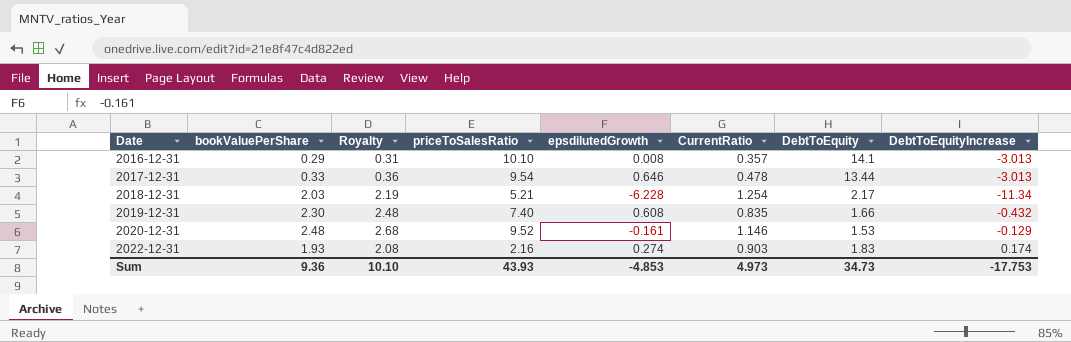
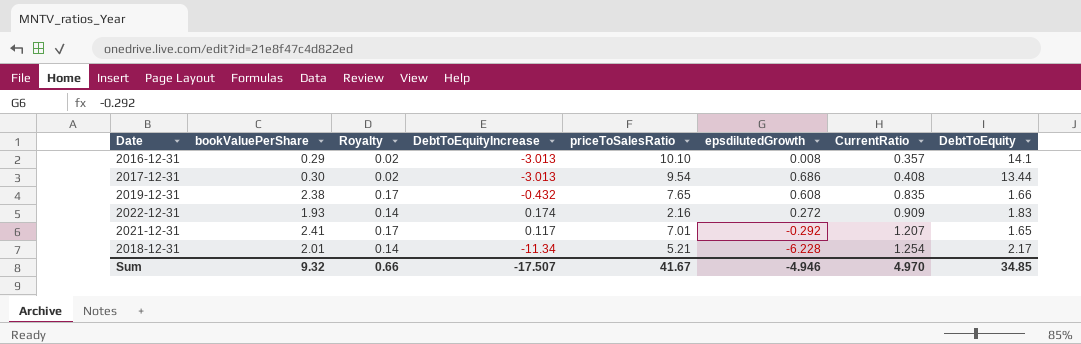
row order: Date ascending -> CurrentRatio ascending
column Royalty | formula: [bookValuePerShare] * 1.08 -> [bookValuePerShare] * 0.07
column DebtToEquityIncrease | position: 8 -> 4
row 2020-12-31: 2.48 | 2.68 | 9.52 | -0.161 | 1.146 | 1.53 | -0.129 -> none
2017-12-31 | bookValuePerShare: 0.33 -> 0.30
2017-12-31 | epsdilutedGrowth: 0.646 -> 0.686
2017-12-31 | CurrentRatio: 0.478 -> 0.408
2019-12-31 | bookValuePerShare: 2.30 -> 2.38
2019-12-31 | priceToSalesRatio: 7.40 -> 7.65
2022-12-31 | epsdilutedGrowth: 0.274 -> 0.272
2022-12-31 | CurrentRatio: 0.903 -> 0.909
row 2021-12-31: none -> 2.41 | 0.17 | 0.117 | 7.01 | -0.292 | 1.207 | 1.65
2018-12-31 | bookValuePerShare: 2.03 -> 2.01
Sum | bookValuePerShare: 9.36 -> 9.32
Sum | Royalty: 10.10 -> 0.66
Sum | DebtToEquityIncrease: -17.753 -> -17.507
Sum | priceToSalesRatio: 43.93 -> 41.67
Sum | epsdilutedGrowth: -4.853 -> -4.946
Sum | CurrentRatio: 4.973 -> 4.970
Sum | DebtToEquity: 34.73 -> 34.85

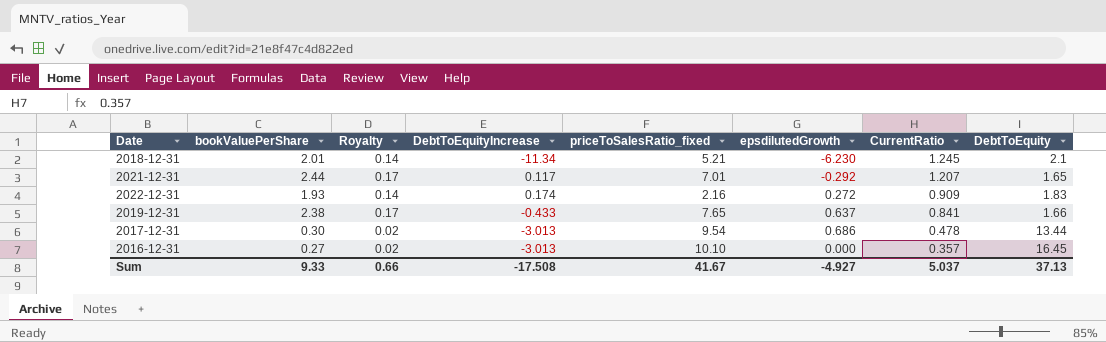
row order: CurrentRatio ascending -> CurrentRatio descending
column name: priceToSalesRatio -> priceToSalesRatio_fixed
2018-12-31 | epsdilutedGrowth: -6.228 -> -6.230
2018-12-31 | CurrentRatio: 1.254 -> 1.245
2018-12-31 | DebtToEquity: 2.17 -> 2.1
2021-12-31 | bookValuePerShare: 2.41 -> 2.44
2019-12-31 | DebtToEquityIncrease: -0.432 -> -0.433
2019-12-31 | epsdilutedGrowth: 0.608 -> 0.637
2019-12-31 | CurrentRatio: 0.835 -> 0.841
2017-12-31 | CurrentRatio: 0.408 -> 0.478
2016-12-31 | bookValuePerShare: 0.29 -> 0.27
2016-12-31 | epsdilutedGrowth: 0.008 -> 0.000
2016-12-31 | DebtToEquity: 14.1 -> 16.45
Sum | bookValuePerShare: 9.32 -> 9.33
Sum | DebtToEquityIncrease: -17.507 -> -17.508
Sum | epsdilutedGrowth: -4.946 -> -4.927
Sum | CurrentRatio: 4.970 -> 5.037
Sum | DebtToEquity: 34.85 -> 37.13

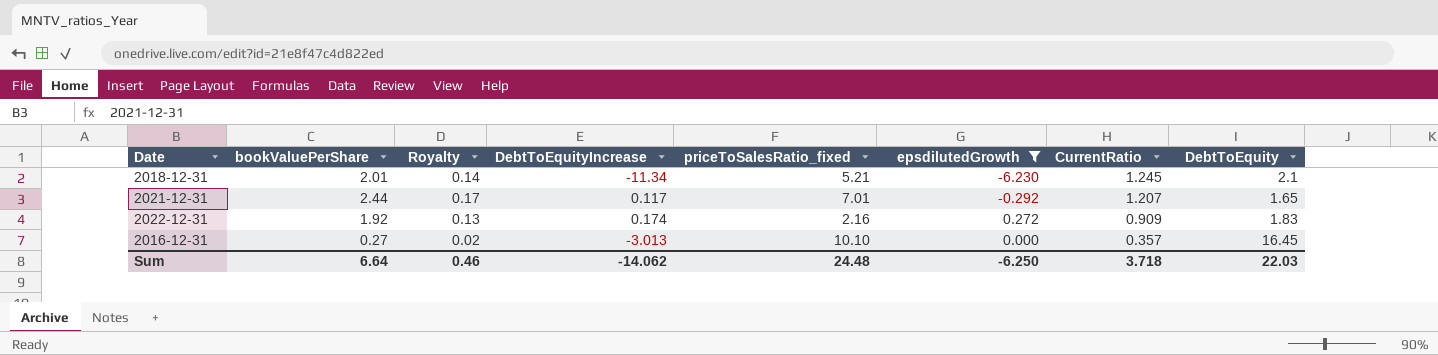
filter: none -> epsdilutedGrowth <= 0.272
2022-12-31 | bookValuePerShare: 1.93 -> 1.92
2022-12-31 | Royalty: 0.14 -> 0.13
Sum | bookValuePerShare: 9.33 -> 6.64
Sum | Royalty: 0.66 -> 0.46
Sum | DebtToEquityIncrease: -17.508 -> -14.062
Sum | priceToSalesRatio_fixed: 41.67 -> 24.48
Sum | epsdilutedGrowth: -4.927 -> -6.250
Sum | CurrentRatio: 5.037 -> 3.718
Sum | DebtToEquity: 37.13 -> 22.03

